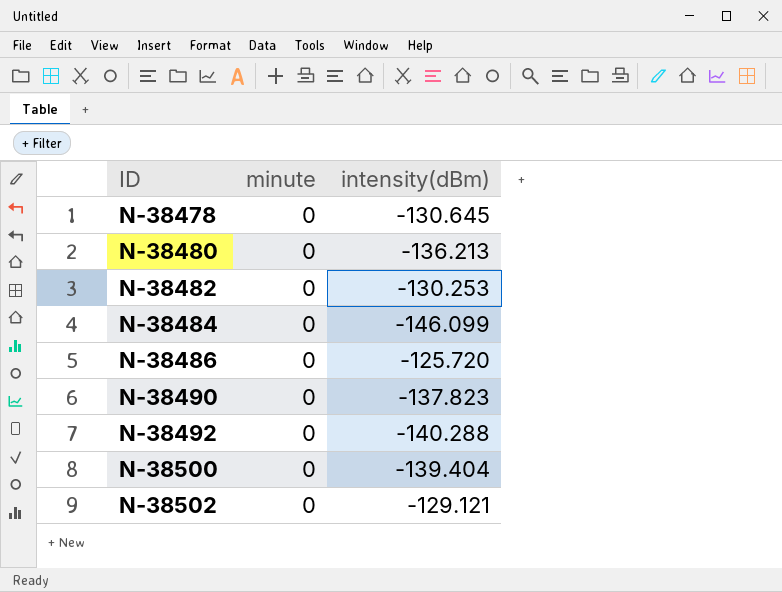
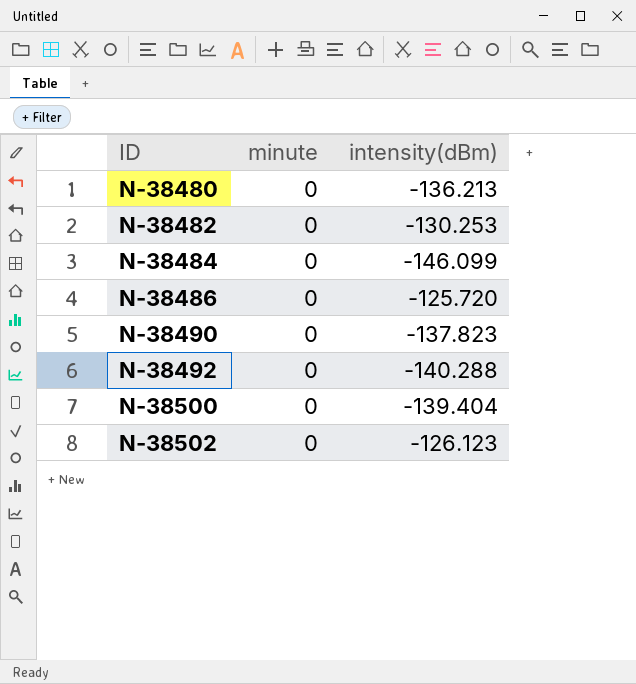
row N-38478: 0 | -130.645 -> none
N-38502 | intensity(dBm): -129.121 -> -126.123

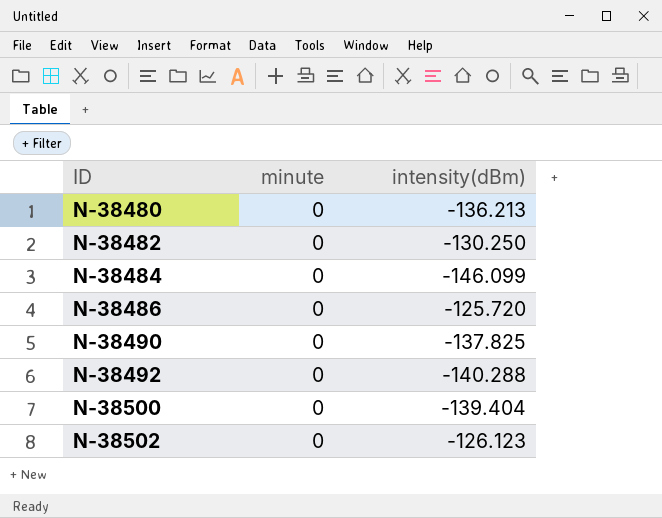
N-38482 | intensity(dBm): -130.253 -> -130.250
N-38490 | intensity(dBm): -137.823 -> -137.825

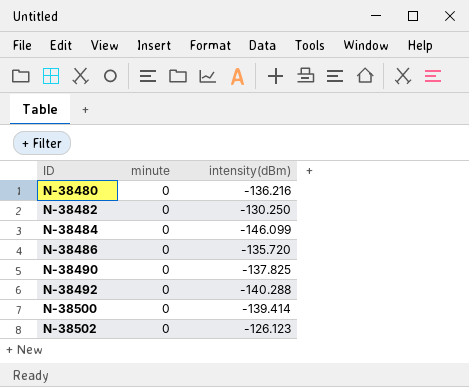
N-38480 | intensity(dBm): -136.213 -> -136.216
N-38486 | intensity(dBm): -125.720 -> -135.720
N-38500 | intensity(dBm): -139.404 -> -139.414

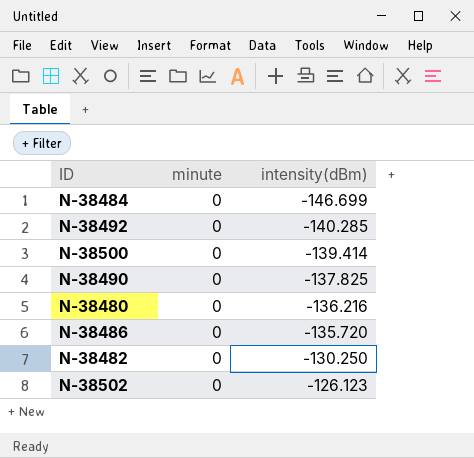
row order: ID ascending -> intensity(dBm) ascending
N-38484 | intensity(dBm): -146.099 -> -146.699
N-38492 | intensity(dBm): -140.288 -> -140.285

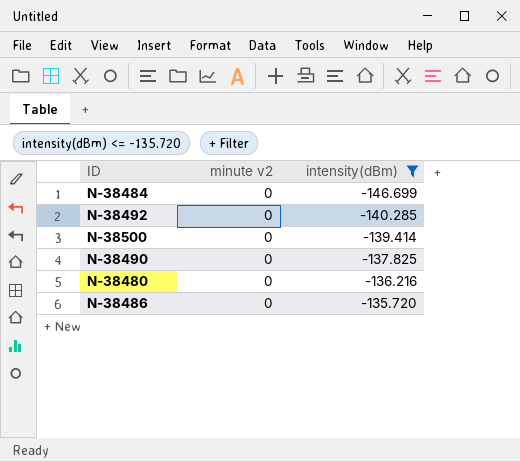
filter: none -> intensity(dBm) <= -135.720
column name: minute -> minute v2

